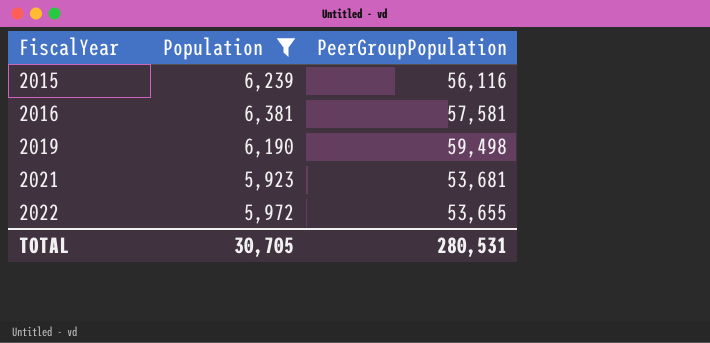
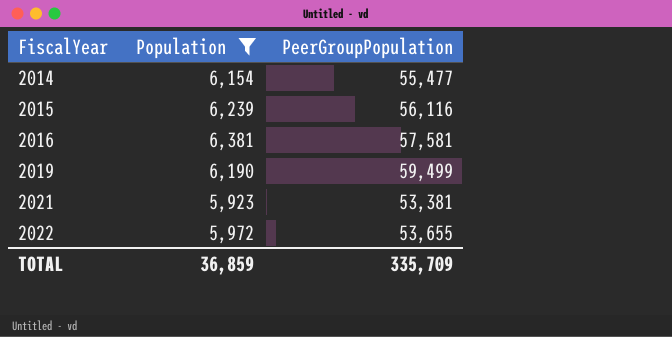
row 2014: none -> 6,154 | 55,477
2019 | PeerGroupPopulation: 59,498 -> 59,499
2021 | PeerGroupPopulation: 53,681 -> 53,381
TOTAL | Population: 30,705 -> 36,859
TOTAL | PeerGroupPopulation: 280,531 -> 335,709

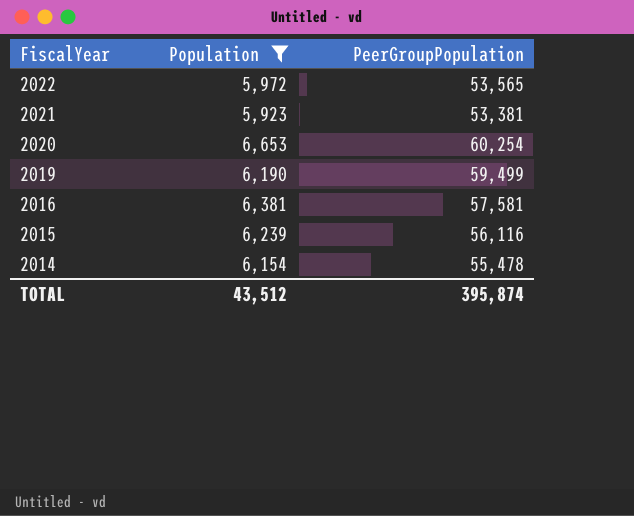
row order: FiscalYear ascending -> FiscalYear descending
2022 | PeerGroupPopulation: 53,655 -> 53,565
row 2020: none -> 6,653 | 60,254
2014 | PeerGroupPopulation: 55,477 -> 55,478
TOTAL | Population: 36,859 -> 43,512
TOTAL | PeerGroupPopulation: 335,709 -> 395,874

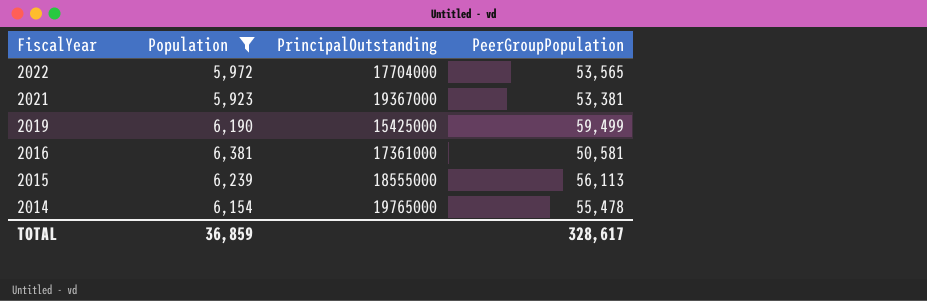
column PrincipalOutstanding | position: none -> 3
row 2020: 6,653 | 60,254 -> none
2016 | PeerGroupPopulation: 57,581 -> 50,581
2015 | PeerGroupPopulation: 56,116 -> 56,113
TOTAL | Population: 43,512 -> 36,859
TOTAL | PeerGroupPopulation: 395,874 -> 328,617

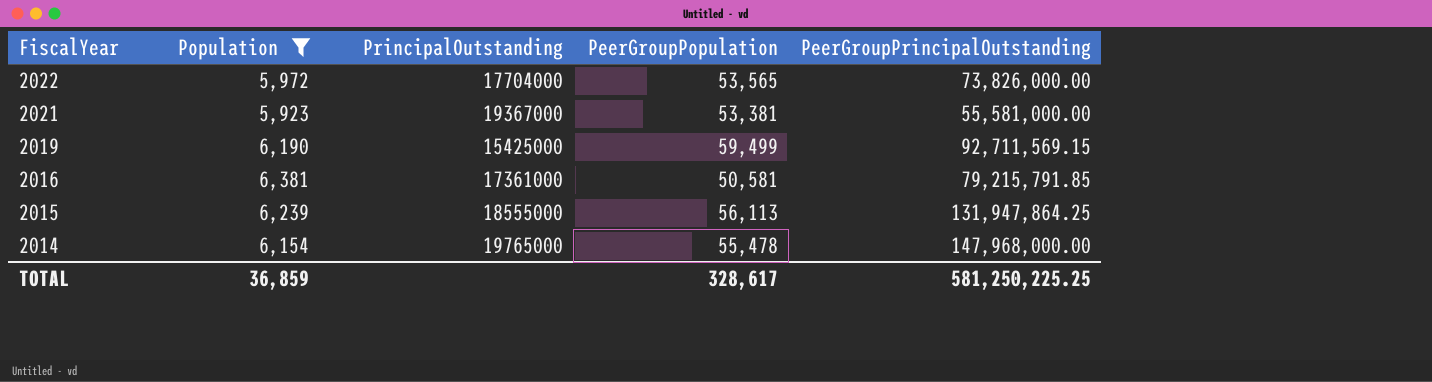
column PeerGroupPrincipalOutstanding | position: none -> 5

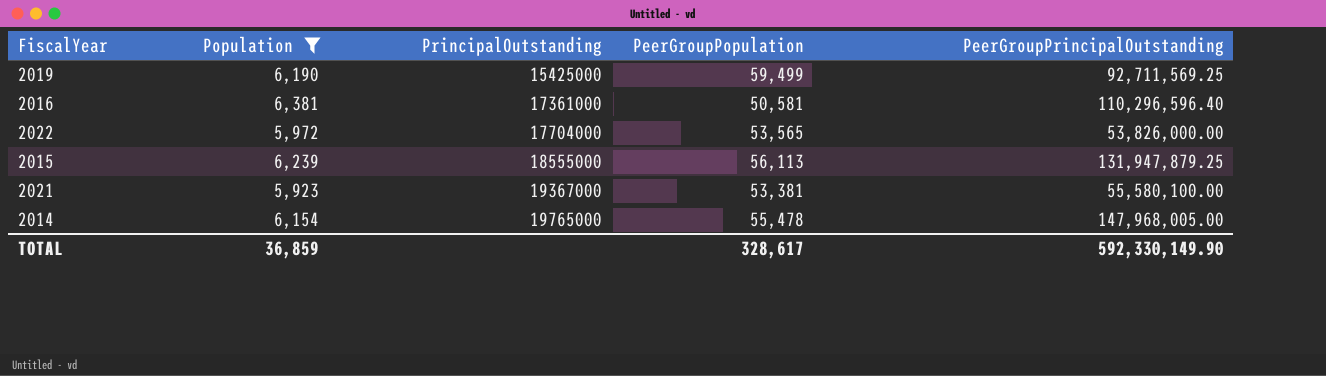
row order: FiscalYear descending -> PrincipalOutstanding ascending
2019 | PeerGroupPrincipalOutstanding: 92,711,569.15 -> 92,711,569.25
2016 | PeerGroupPrincipalOutstanding: 79,215,791.85 -> 110,296,596.40
2022 | PeerGroupPrincipalOutstanding: 73,826,000.00 -> 53,826,000.00
2015 | PeerGroupPrincipalOutstanding: 131,947,864.25 -> 131,947,879.25
2021 | PeerGroupPrincipalOutstanding: 55,581,000.00 -> 55,580,100.00
2014 | PeerGroupPrincipalOutstanding: 147,968,000.00 -> 147,968,005.00
TOTAL | PeerGroupPrincipalOutstanding: 581,250,225.25 -> 592,330,149.90

